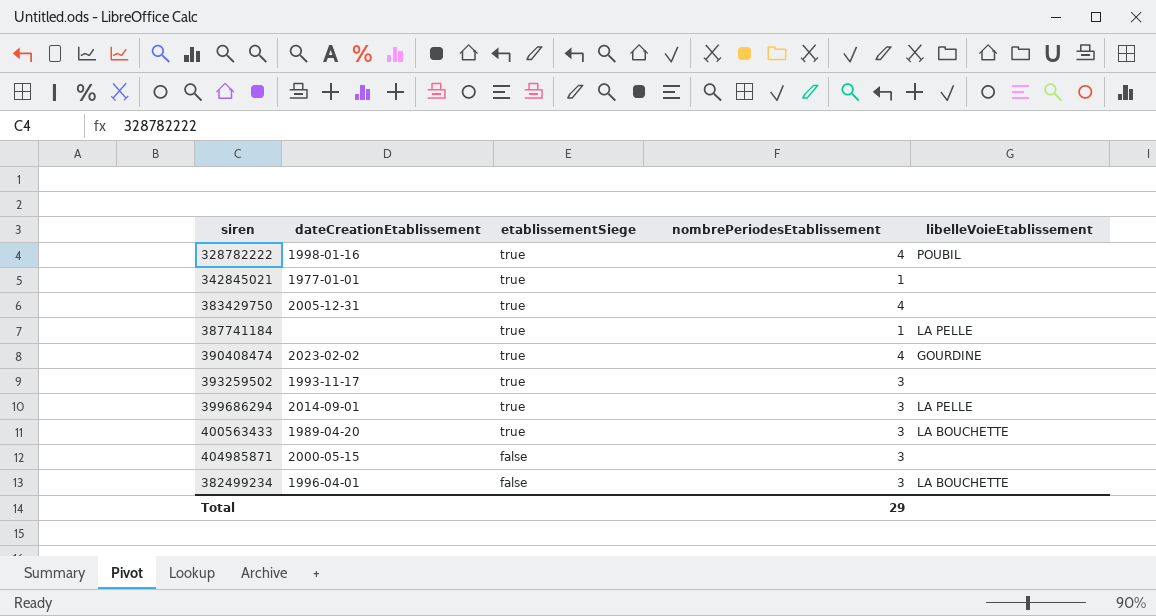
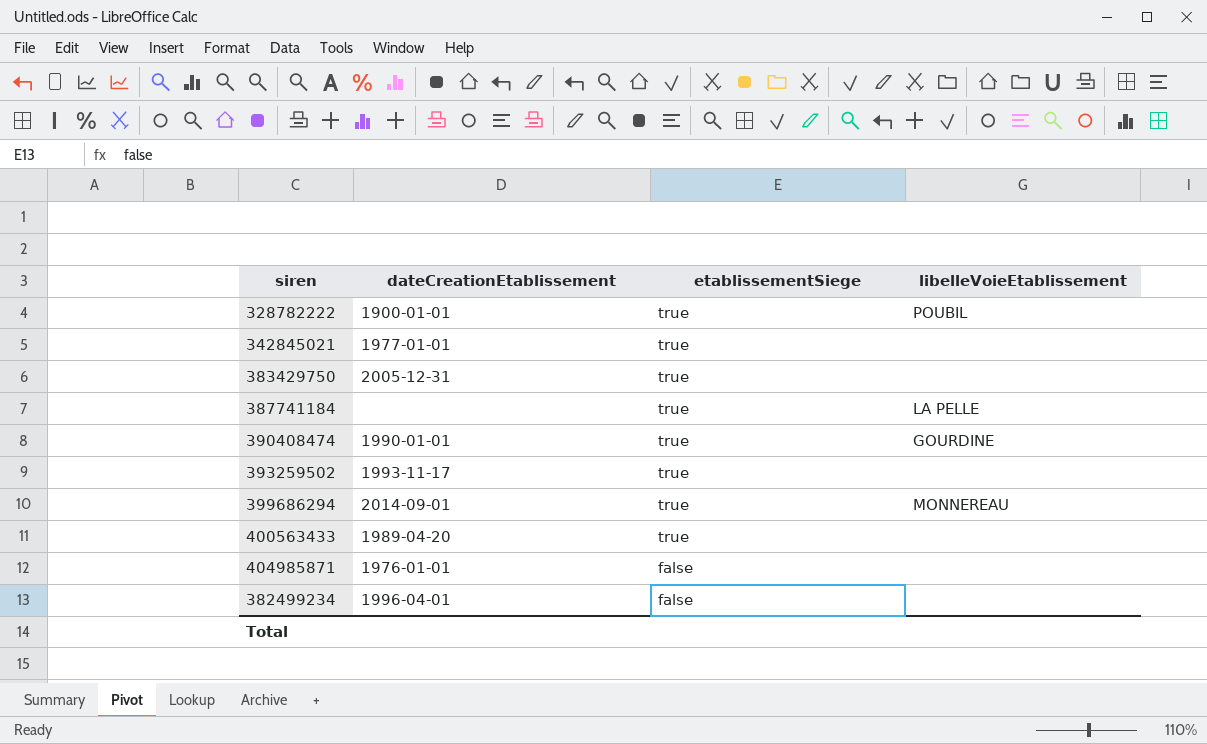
column nombrePeriodesEtablissement | position: 4 -> none
328782222 | dateCreationEtablissement: 1998-01-16 -> 1900-01-01
390408474 | dateCreationEtablissement: 2023-02-02 -> 1990-01-01
399686294 | libelleVoieEtablissement: LA PELLE -> MONNEREAU
400563433 | libelleVoieEtablissement: LA BOUCHETTE -> none
404985871 | dateCreationEtablissement: 2000-05-15 -> 1976-01-01
382499234 | libelleVoieEtablissement: LA BOUCHETTE -> none

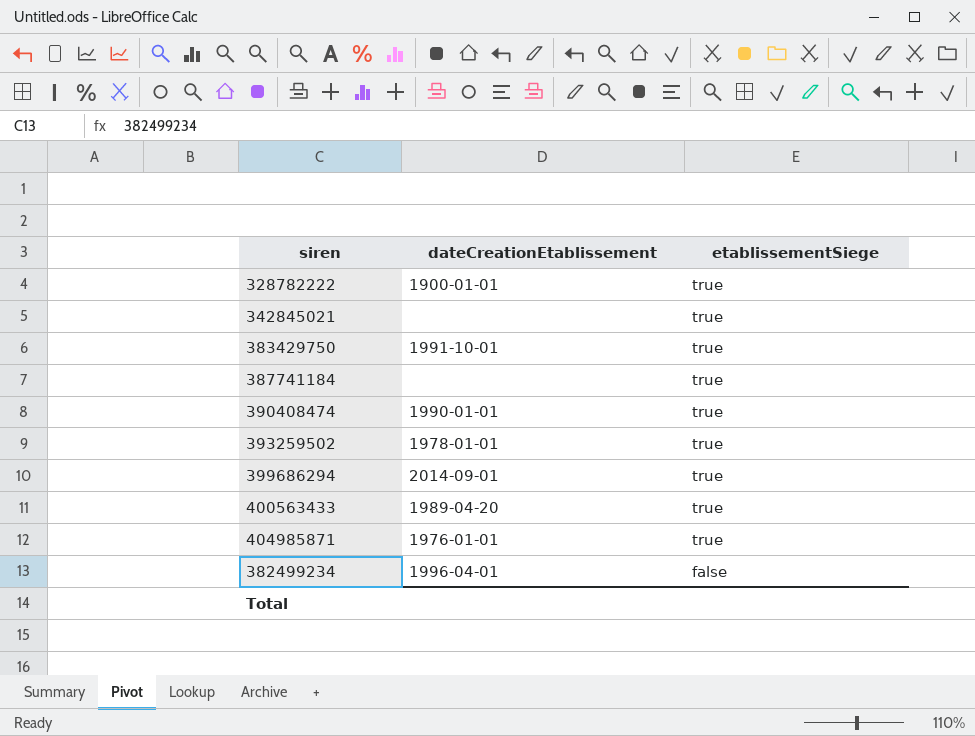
column libelleVoieEtablissement | position: 4 -> none
342845021 | dateCreationEtablissement: 1977-01-01 -> none
383429750 | dateCreationEtablissement: 2005-12-31 -> 1991-10-01
393259502 | dateCreationEtablissement: 1993-11-17 -> 1978-01-01
404985871 | etablissementSiege: false -> true

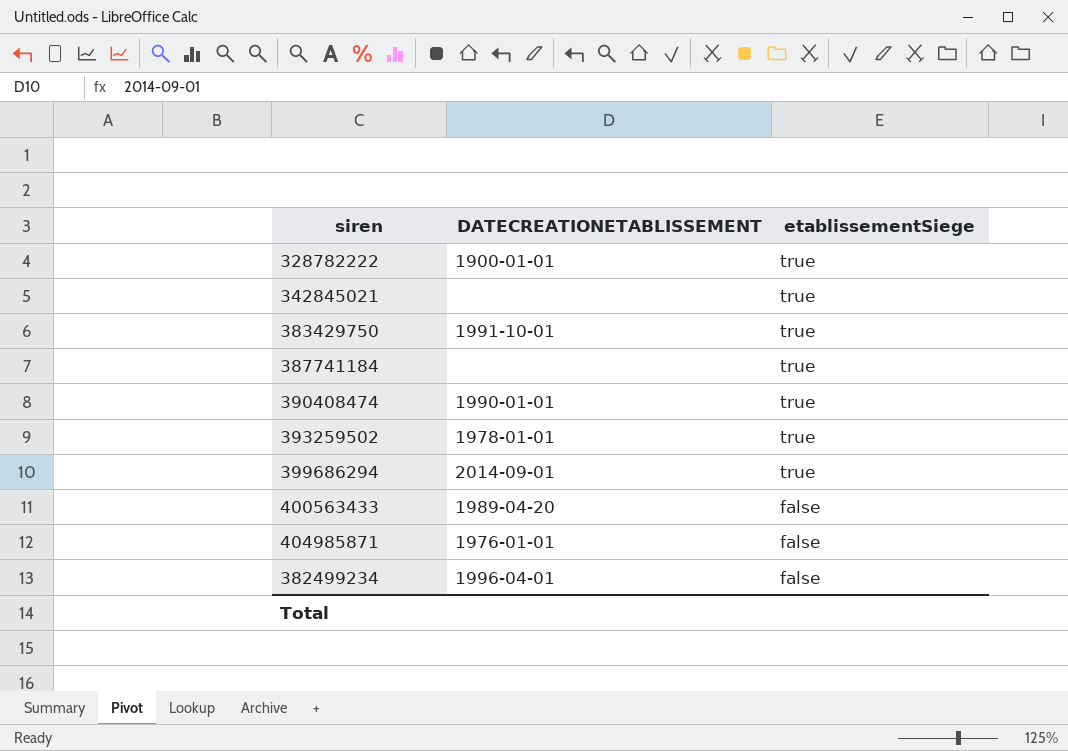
column name: dateCreationEtablissement -> DATECREATIONETABLISSEMENT
400563433 | etablissementSiege: true -> false
404985871 | etablissementSiege: true -> false

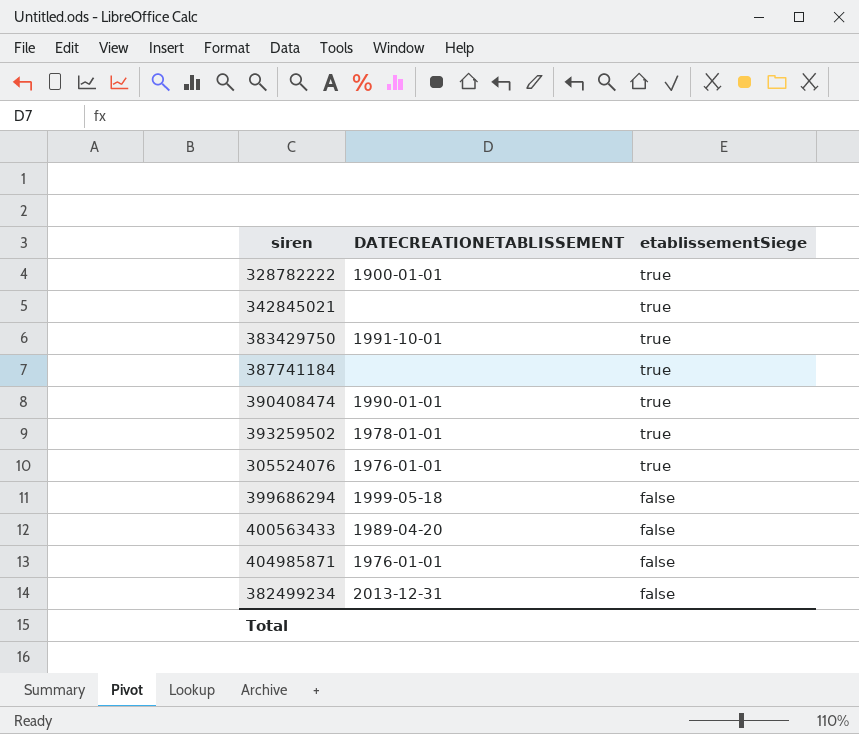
row 305524076: none -> 1976-01-01 | true
399686294 | DATECREATIONETABLISSEMENT: 2014-09-01 -> 1999-05-18
399686294 | etablissementSiege: true -> false
382499234 | DATECREATIONETABLISSEMENT: 1996-04-01 -> 2013-12-31

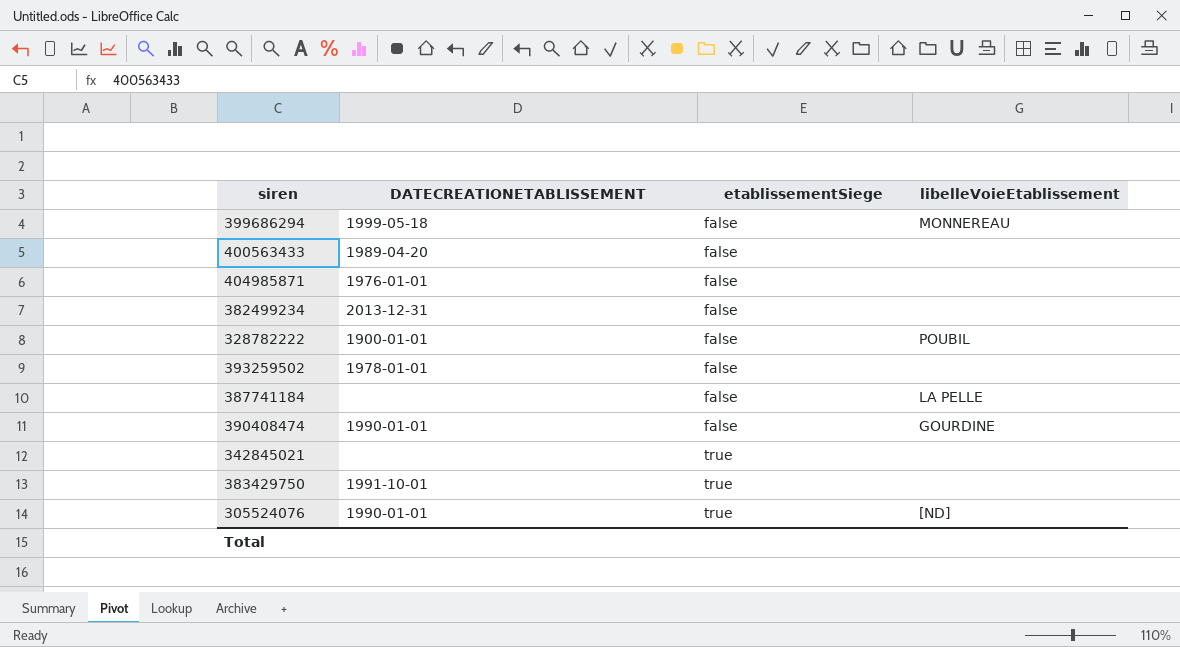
row order: etablissementSiege descending -> etablissementSiege ascending
column libelleVoieEtablissement | position: none -> 4
328782222 | etablissementSiege: true -> false
393259502 | etablissementSiege: true -> false
387741184 | etablissementSiege: true -> false
390408474 | etablissementSiege: true -> false
305524076 | DATECREATIONETABLISSEMENT: 1976-01-01 -> 1990-01-01

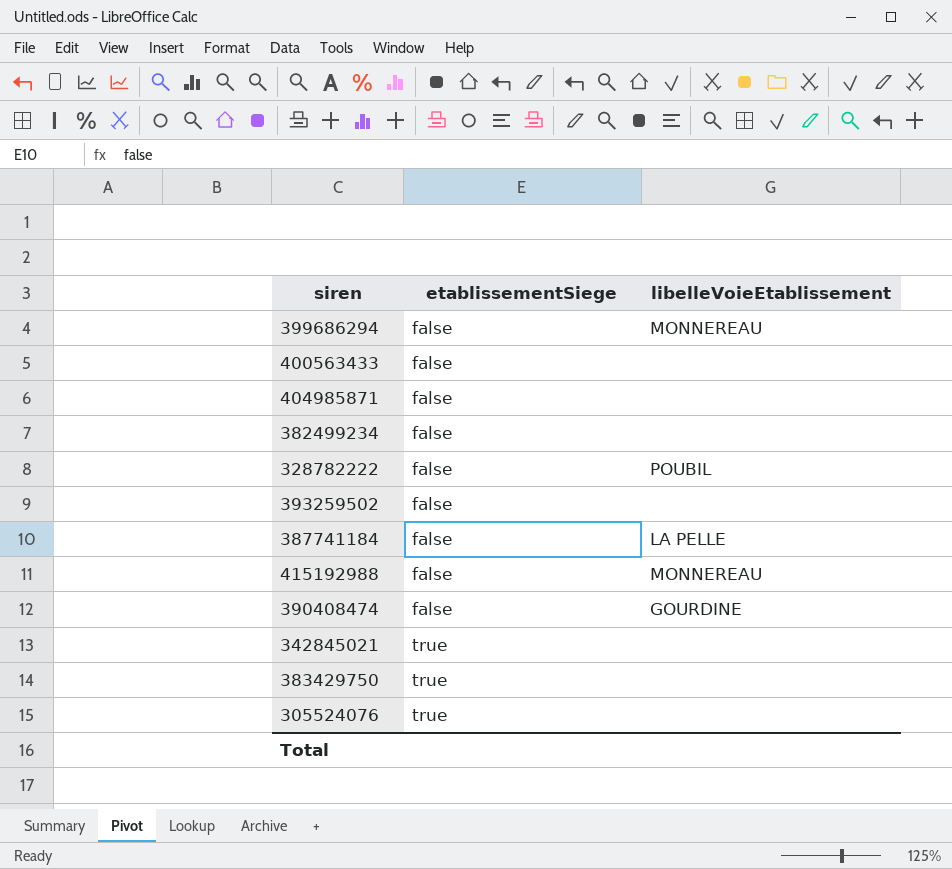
column DATECREATIONETABLISSEMENT | position: 2 -> none
row 415192988: none -> false | MONNEREAU
305524076 | libelleVoieEtablissement: [ND] -> none

